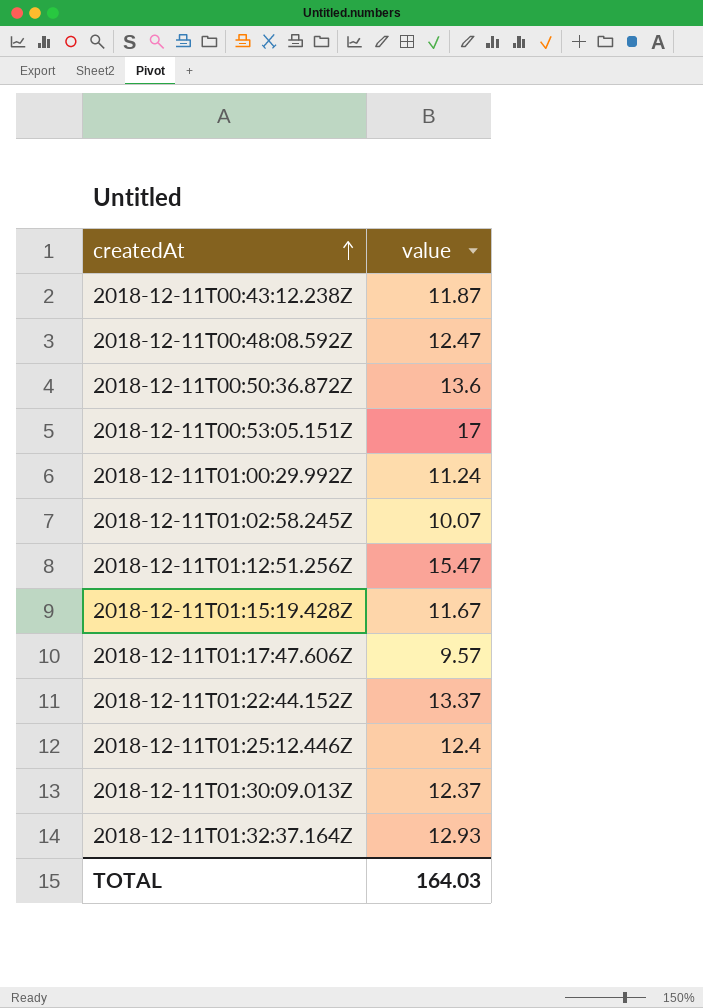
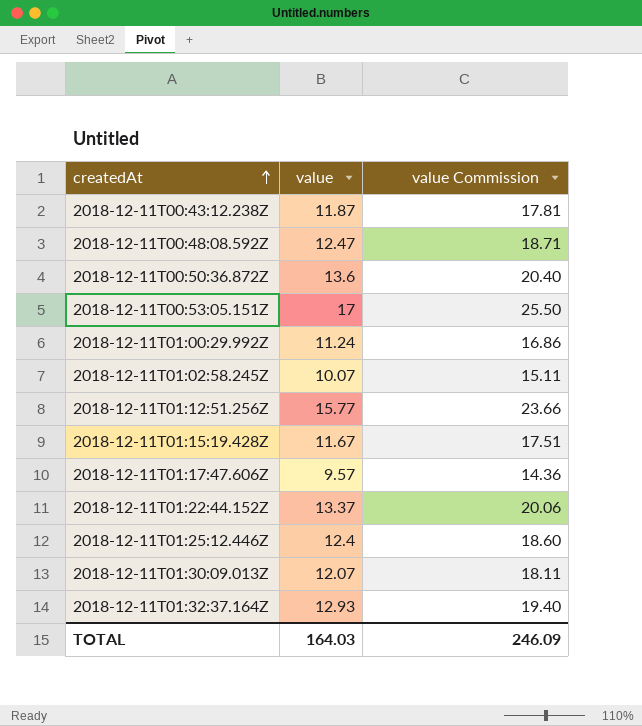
column value Commission | formula: none -> [value] * 1.5
2018-12-11T01:12:51.256Z | value: 15.47 -> 15.77
2018-12-11T01:30:09.013Z | value: 12.37 -> 12.07

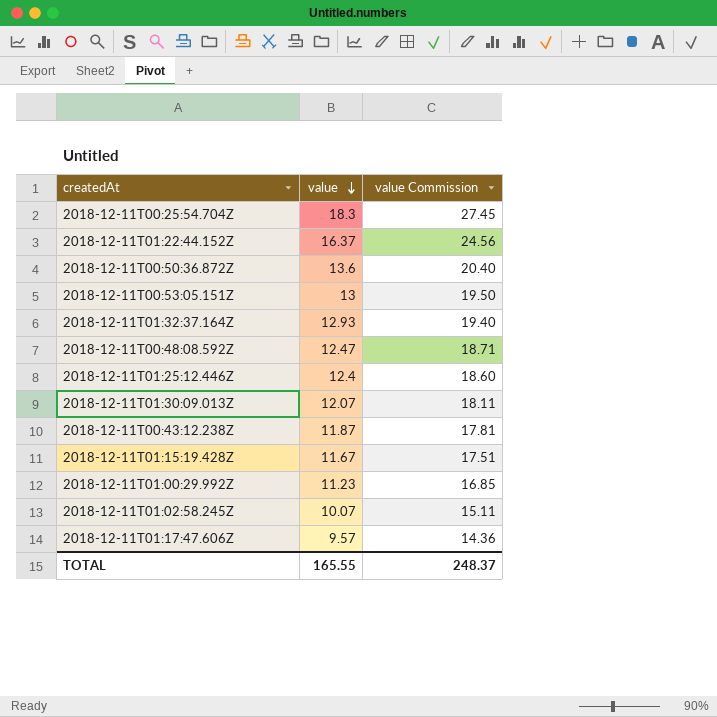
row order: createdAt ascending -> value descending
row 2018-12-11T01:12:51.256Z: 15.77 | 23.66 -> none
row 2018-12-11T00:25:54.704Z: none -> 18.3 | 27.45
2018-12-11T01:22:44.152Z | value: 13.37 -> 16.37
2018-12-11T01:22:44.152Z | value Commission: 20.06 -> 24.56
2018-12-11T00:53:05.151Z | value: 17 -> 13
2018-12-11T00:53:05.151Z | value Commission: 25.50 -> 19.50
2018-12-11T01:00:29.992Z | value: 11.24 -> 11.23
2018-12-11T01:00:29.992Z | value Commission: 16.86 -> 16.85
TOTAL | value: 164.03 -> 165.55
TOTAL | value Commission: 246.09 -> 248.37

